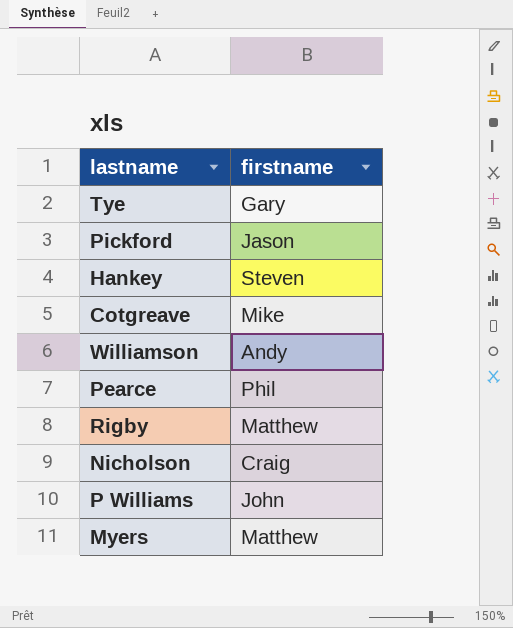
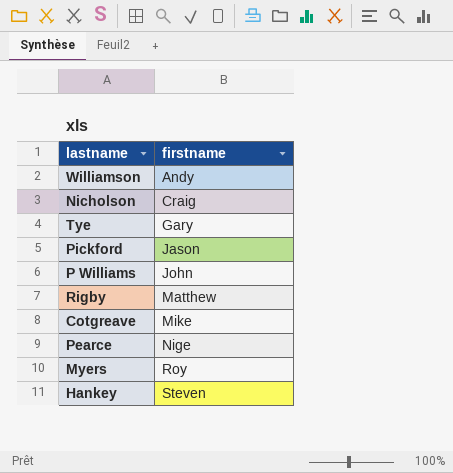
row order: none -> firstname ascending
Pearce | firstname: Phil -> Nige
Myers | firstname: Matthew -> Roy

